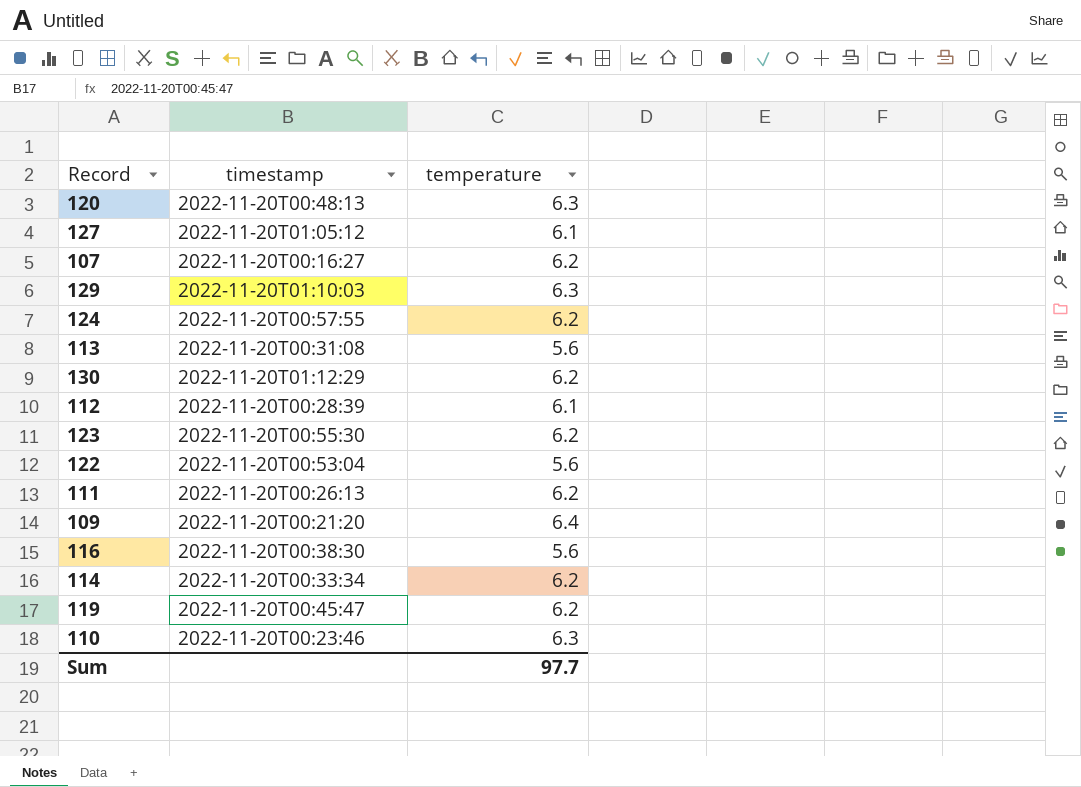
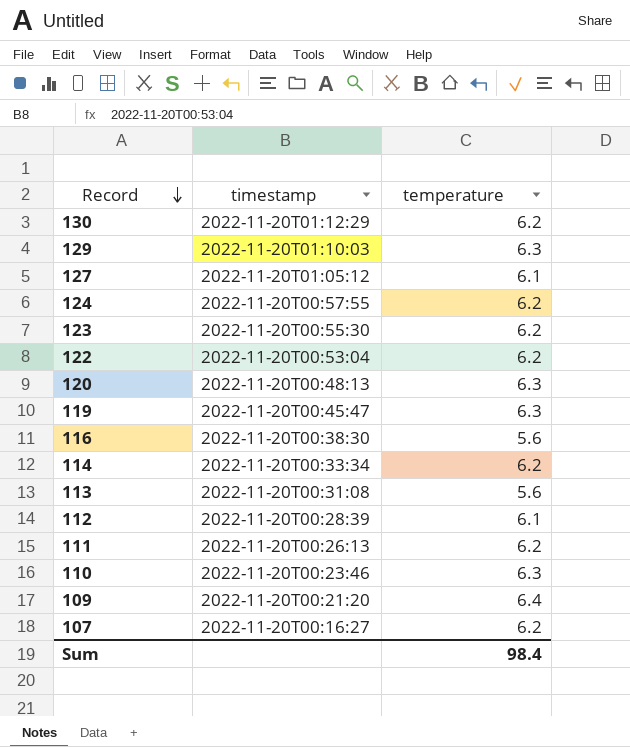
row order: none -> Record descending
122 | temperature: 5.6 -> 6.2
119 | temperature: 6.2 -> 6.3
Sum | temperature: 97.7 -> 98.4

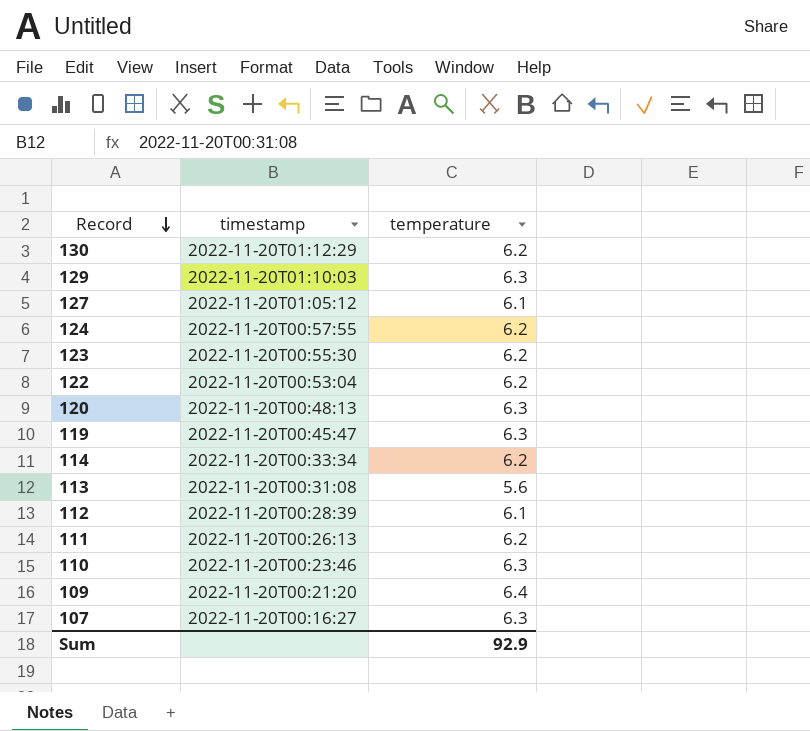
row 116: 2022-11-20T00:38:30 | 5.6 -> none
107 | temperature: 6.2 -> 6.3
Sum | temperature: 98.4 -> 92.9

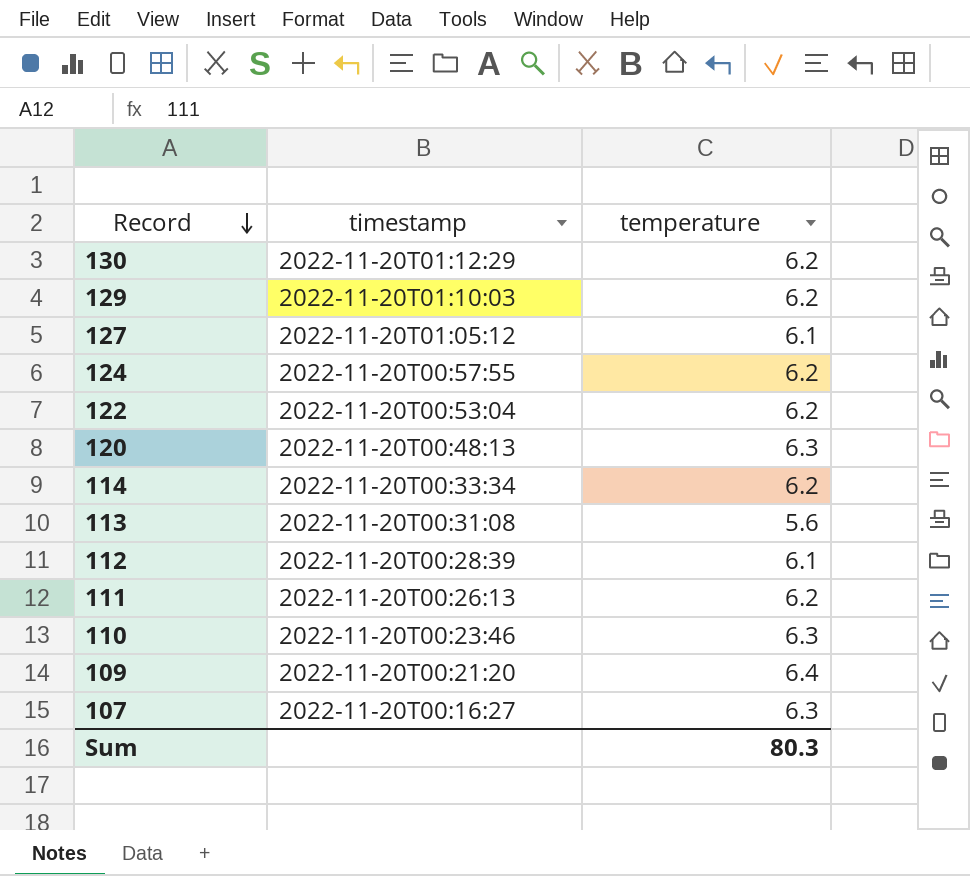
row 123: 2022-11-20T00:55:30 | 6.2 -> none
row 119: 2022-11-20T00:45:47 | 6.3 -> none
129 | temperature: 6.3 -> 6.2
Sum | temperature: 92.9 -> 80.3

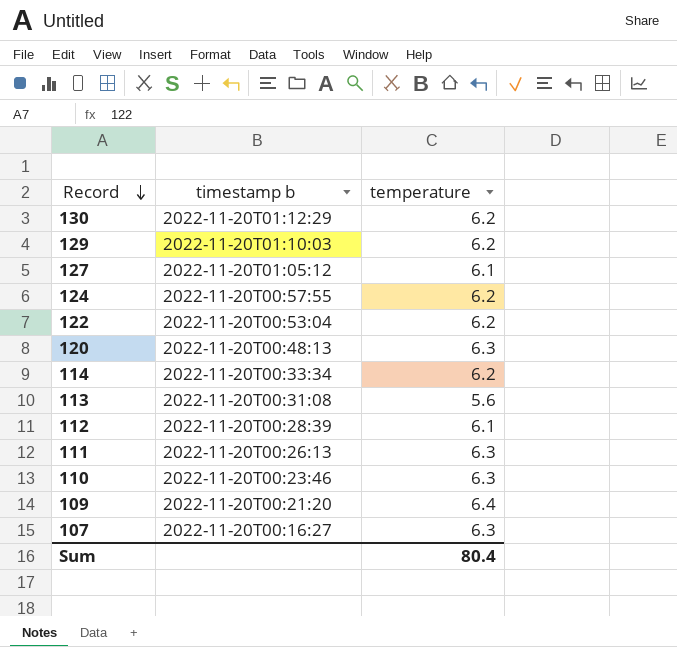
column name: timestamp -> timestamp b
111 | temperature: 6.2 -> 6.3
Sum | temperature: 80.3 -> 80.4

